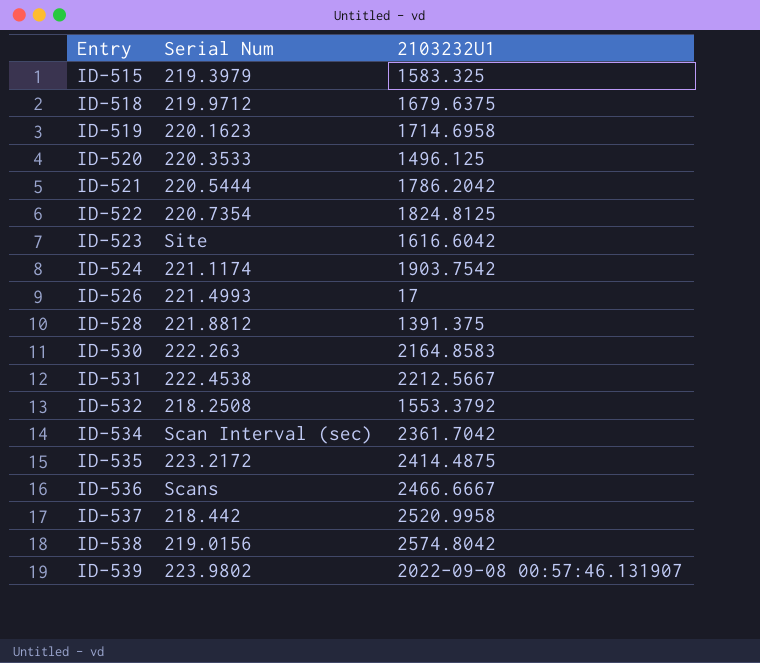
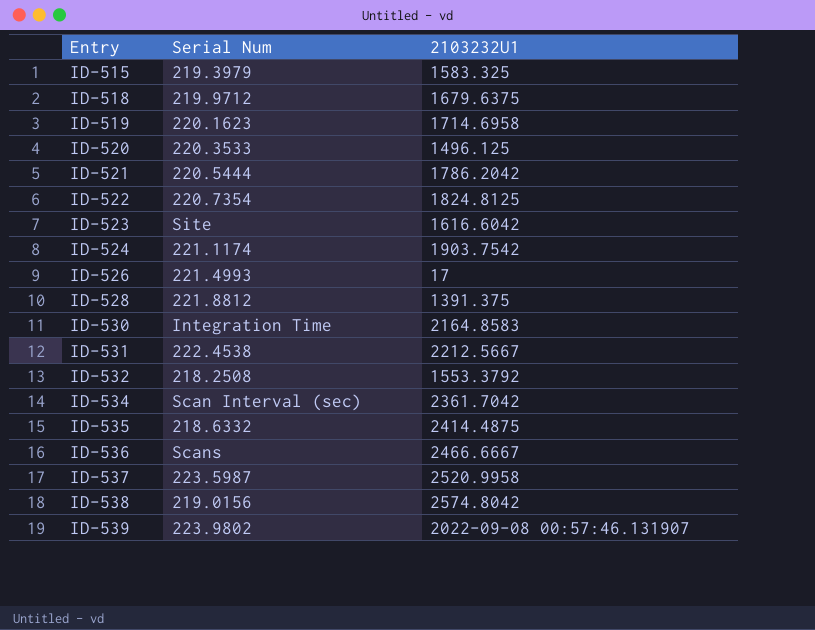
ID-530 | Serial Num: 222.263 -> Integration Time
ID-535 | Serial Num: 223.2172 -> 218.6332
ID-537 | Serial Num: 218.442 -> 223.5987

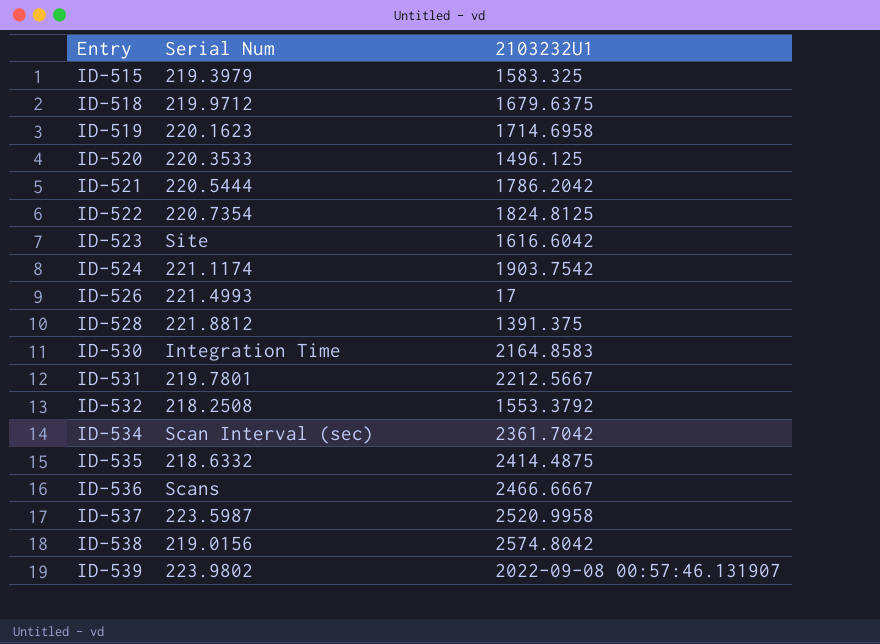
ID-531 | Serial Num: 222.4538 -> 219.7801

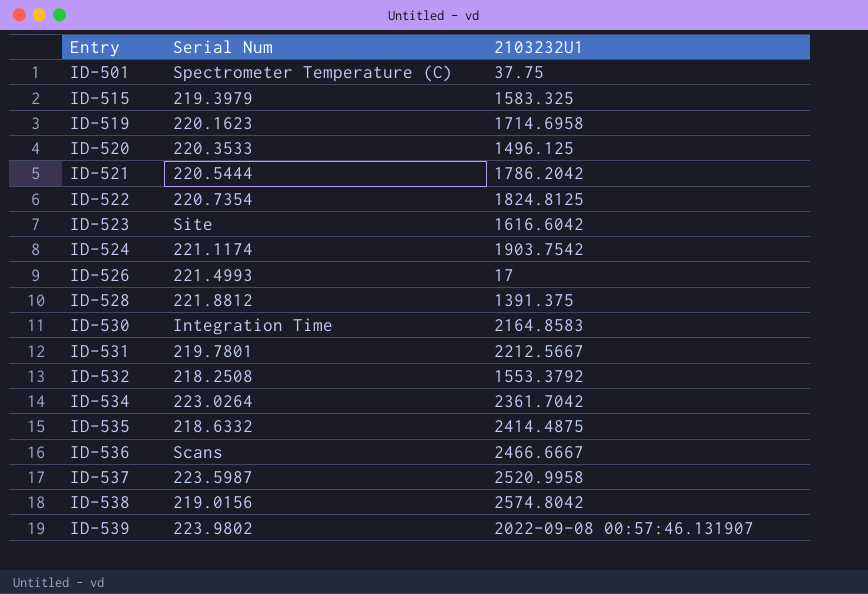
row ID-518: 219.9712 | 1679.6375 -> none
row ID-501: none -> Spectrometer Temperature (C) | 37.75
ID-534 | Serial Num: Scan Interval (sec) -> 223.0264

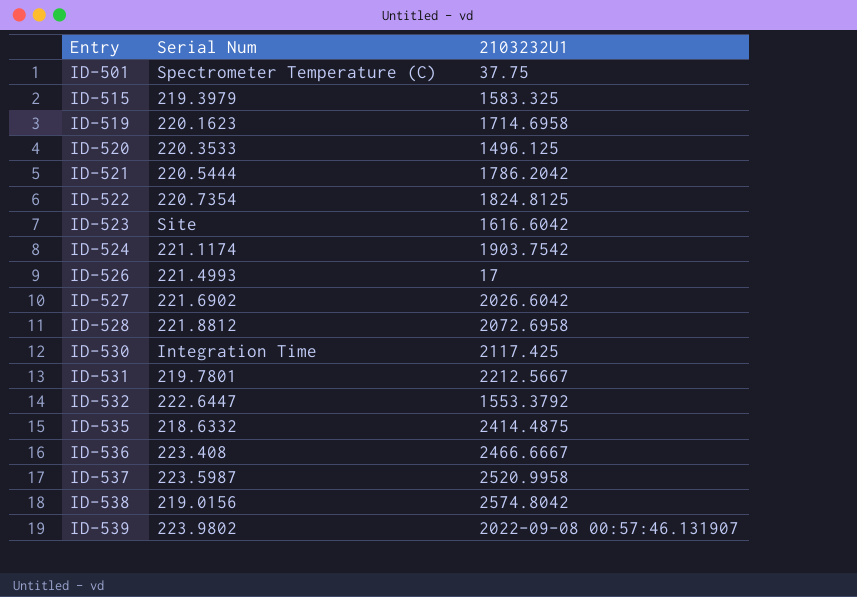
row ID-534: 223.0264 | 2361.7042 -> none
row ID-527: none -> 221.6902 | 2026.6042
ID-528 | 2103232U1: 1391.375 -> 2072.6958
ID-530 | 2103232U1: 2164.8583 -> 2117.425
ID-532 | Serial Num: 218.2508 -> 222.6447
ID-536 | Serial Num: Scans -> 223.408

